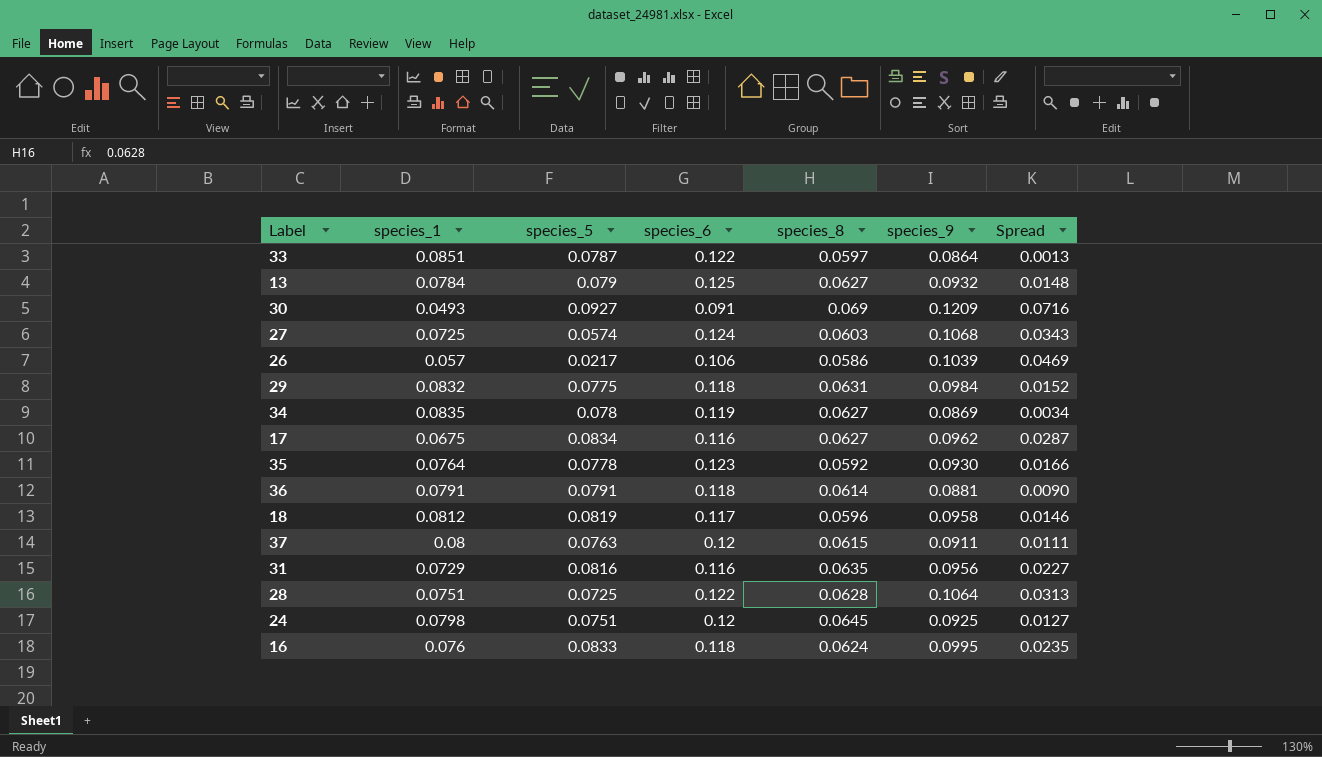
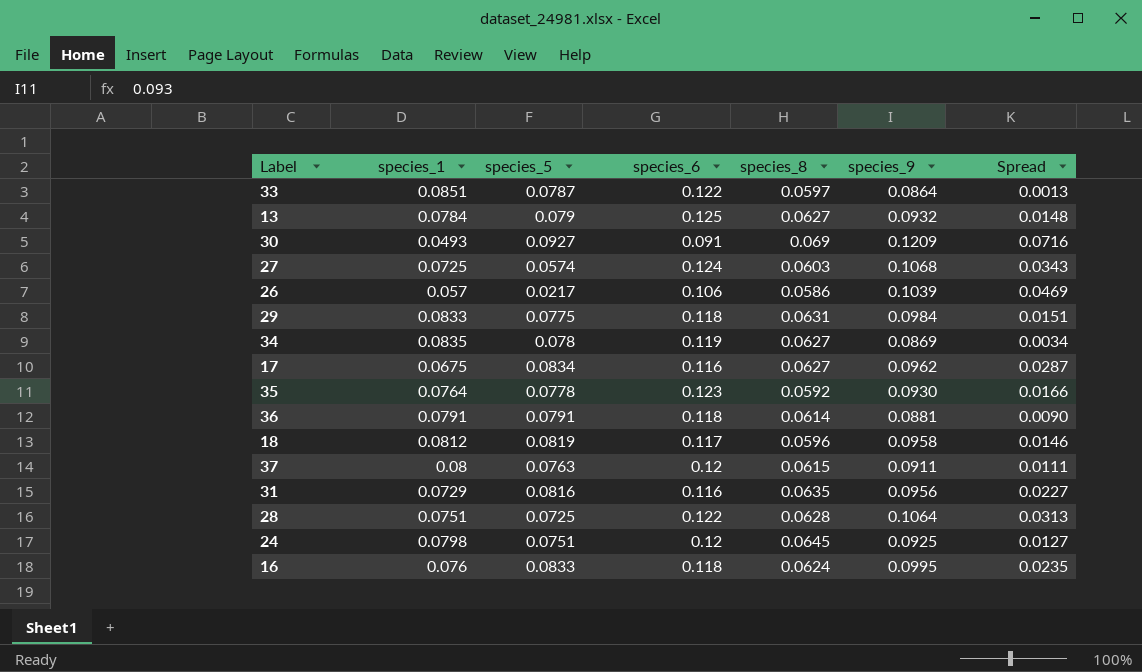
29 | species_1: 0.0832 -> 0.0833
29 | Spread: 0.0152 -> 0.0151

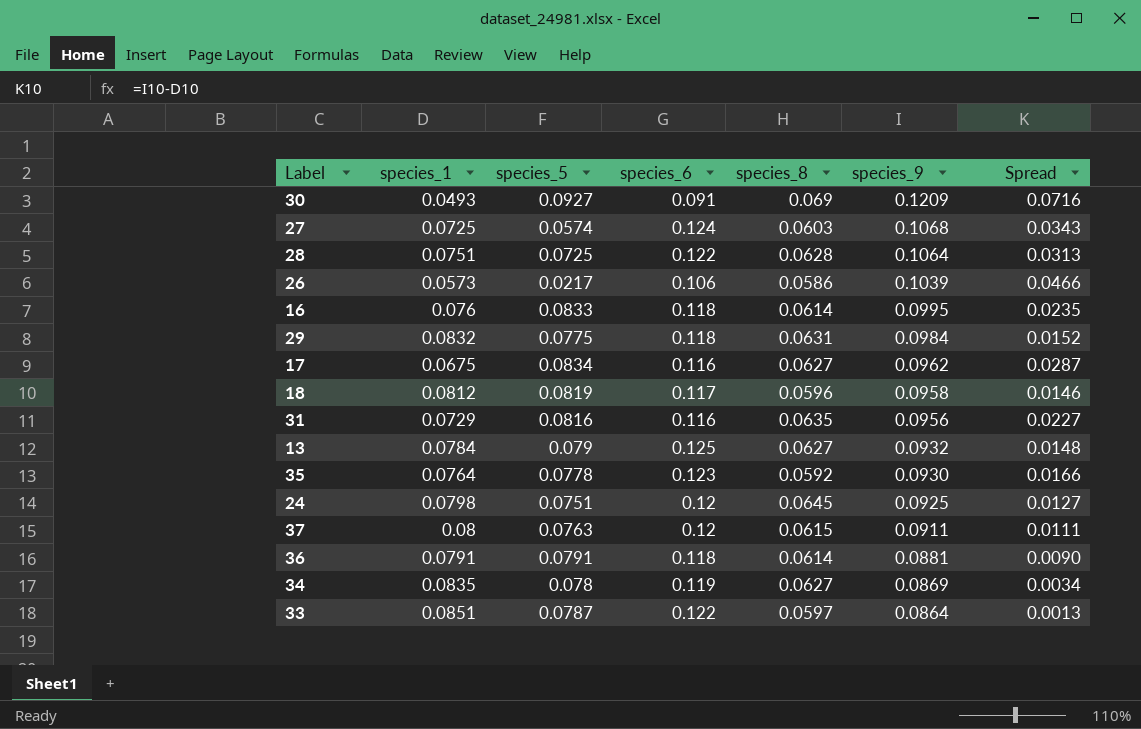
row order: none -> species_9 descending
26 | species_1: 0.057 -> 0.0573
26 | Spread: 0.0469 -> 0.0466
16 | species_8: 0.0624 -> 0.0614
29 | species_1: 0.0833 -> 0.0832
29 | Spread: 0.0151 -> 0.0152

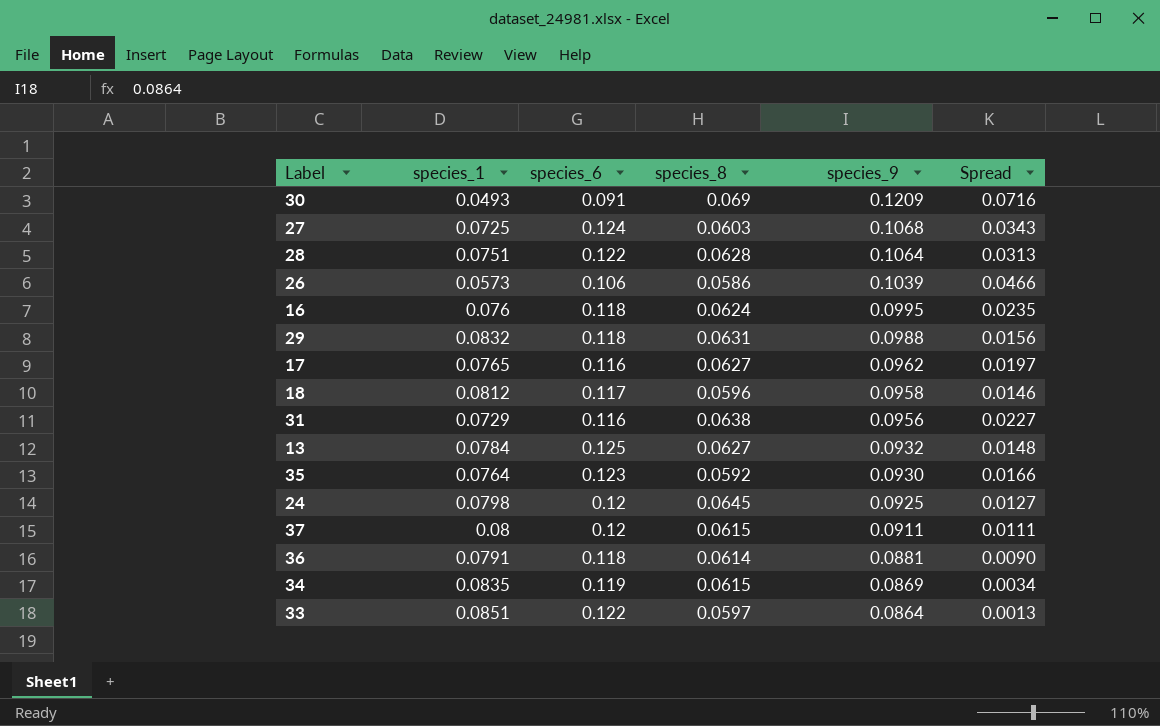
column species_5 | position: 3 -> none
16 | species_8: 0.0614 -> 0.0624
29 | species_9: 0.0984 -> 0.0988
29 | Spread: 0.0152 -> 0.0156
17 | species_1: 0.0675 -> 0.0765
17 | Spread: 0.0287 -> 0.0197
31 | species_8: 0.0635 -> 0.0638
34 | species_8: 0.0627 -> 0.0615

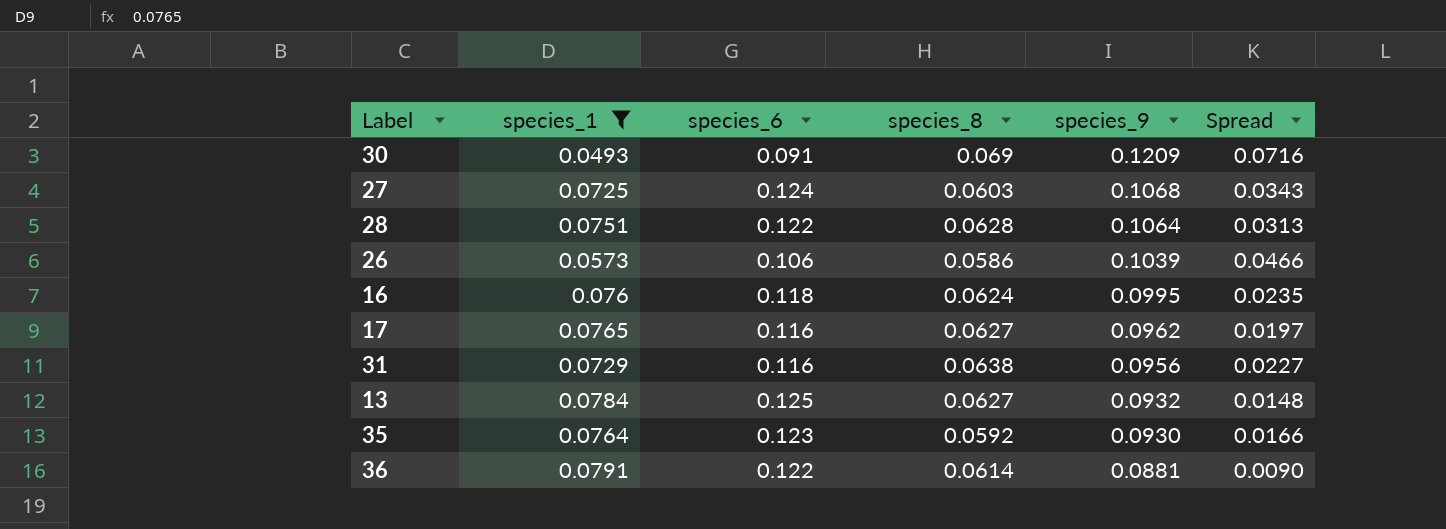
filter: none -> species_1 <= 0.0791
36 | species_6: 0.118 -> 0.122

